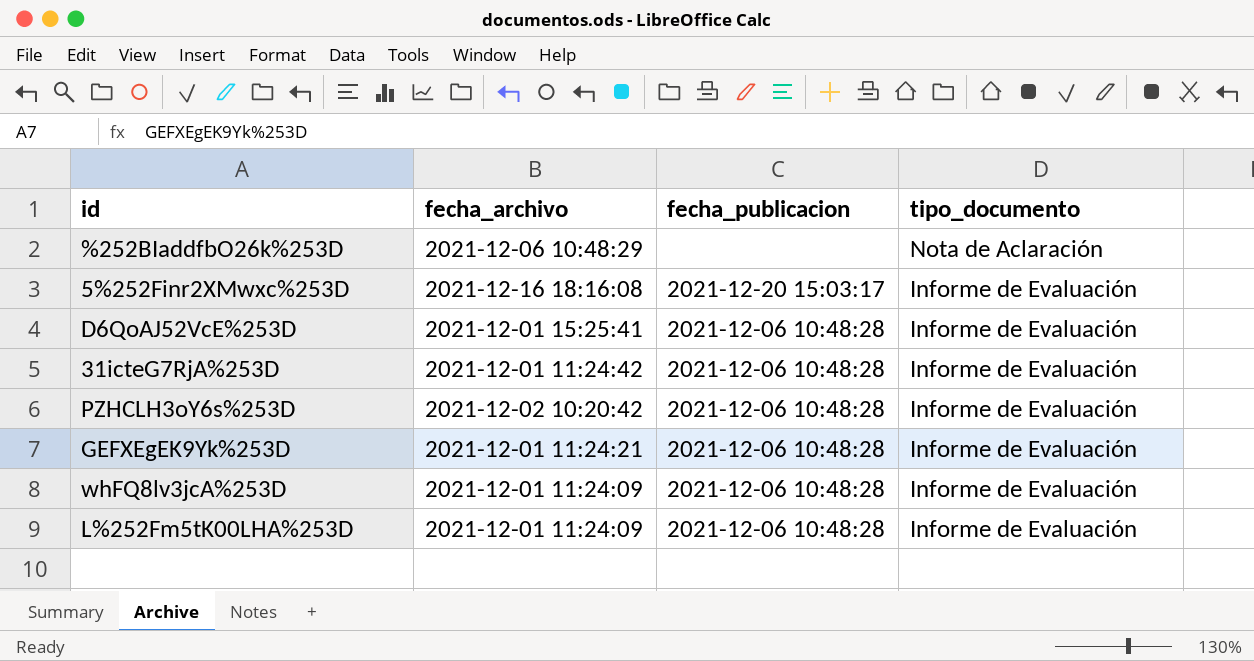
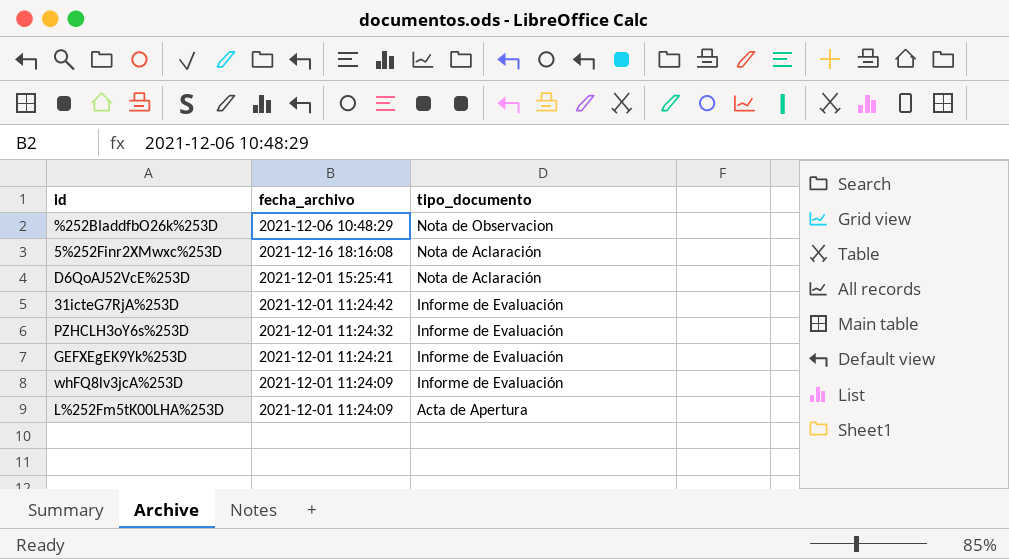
column fecha_publicacion | position: 3 -> none
%252BIaddfbO26k%253D | tipo_documento: Nota de Aclaración -> Nota de Observacion
5%252Finr2XMwxc%253D | tipo_documento: Informe de Evaluación -> Nota de Aclaración
D6QoAJ52VcE%253D | tipo_documento: Informe de Evaluación -> Nota de Aclaración
PZHCLH3oY6s%253D | fecha_archivo: 2021-12-02 10:20:42 -> 2021-12-01 11:24:32
L%252Fm5tK00LHA%253D | tipo_documento: Informe de Evaluación -> Acta de Apertura

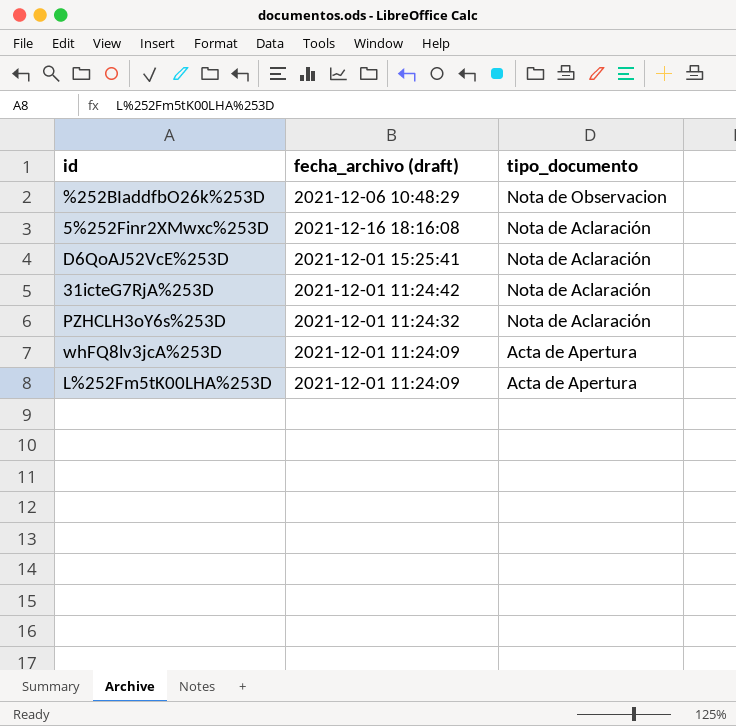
column name: fecha_archivo -> fecha_archivo (draft)
row GEFXEgEK9Yk%253D: 2021-12-01 11:24:21 | Informe de Evaluación -> none
31icteG7RjA%253D | tipo_documento: Informe de Evaluación -> Nota de Aclaración
PZHCLH3oY6s%253D | tipo_documento: Informe de Evaluación -> Nota de Aclaración
whFQ8lv3jcA%253D | tipo_documento: Informe de Evaluación -> Acta de Apertura

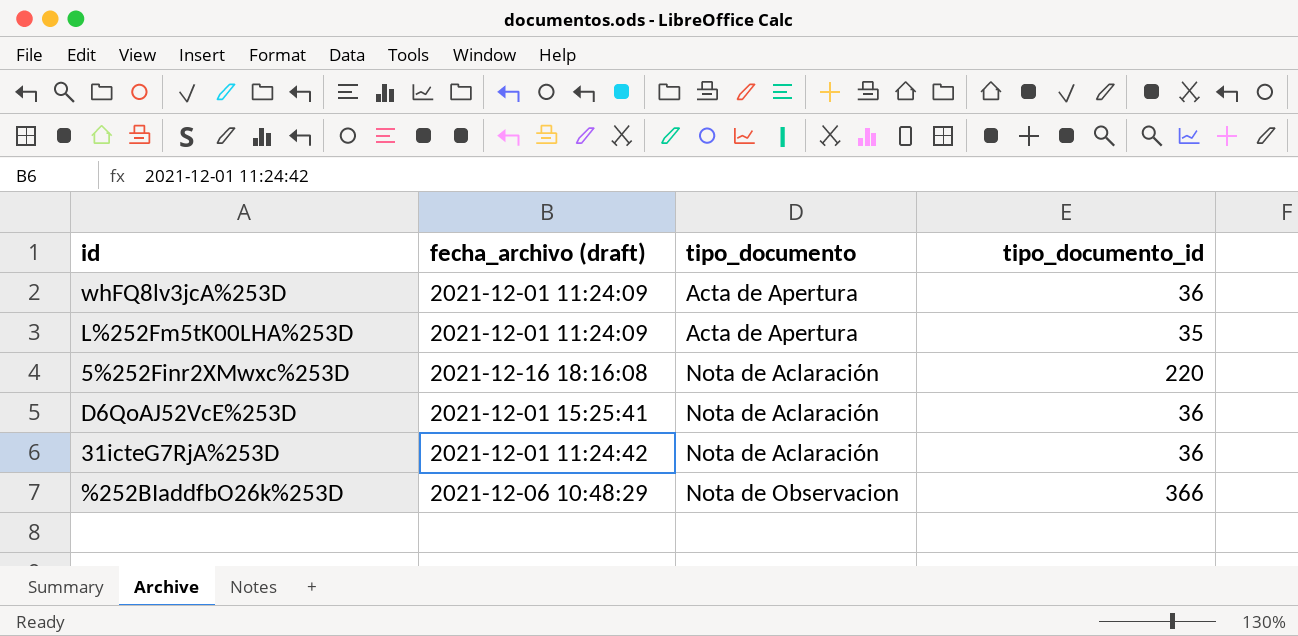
row order: tipo_documento descending -> tipo_documento ascending
column tipo_documento_id | position: none -> 4
row PZHCLH3oY6s%253D: 2021-12-01 11:24:32 | Nota de Aclaración -> none

